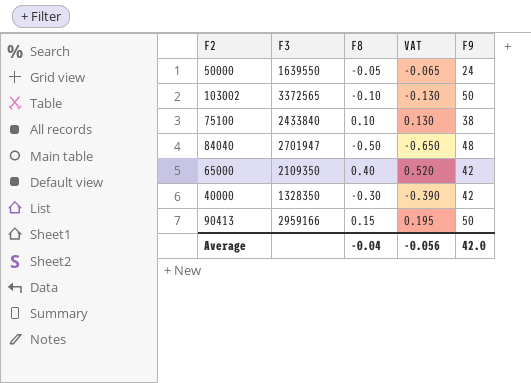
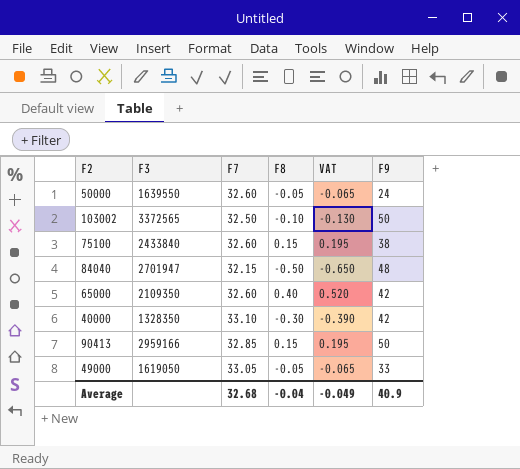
column F7 | position: none -> 3
75100 | F8: 0.10 -> 0.15
75100 | VAT: 0.130 -> 0.195
row 49000: none -> 1619050 | 33.05 | -0.05 | -0.065 | 33
Average | VAT: -0.056 -> -0.049
Average | F9: 42.0 -> 40.9

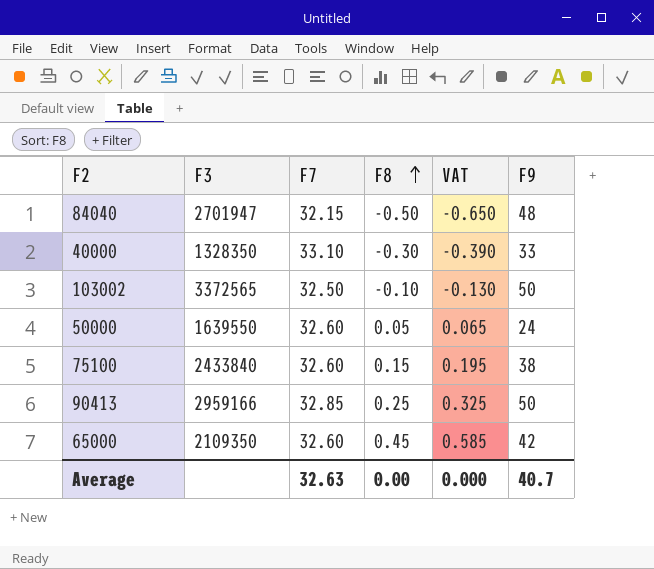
row order: none -> F8 ascending
row 49000: 1619050 | 33.05 | -0.05 | -0.065 | 33 -> none
40000 | F9: 42 -> 33
50000 | F8: -0.05 -> 0.05
50000 | VAT: -0.065 -> 0.065
90413 | F8: 0.15 -> 0.25
90413 | VAT: 0.195 -> 0.325
65000 | F8: 0.40 -> 0.45
65000 | VAT: 0.520 -> 0.585
Average | F7: 32.68 -> 32.63
Average | F8: -0.04 -> 0.00
Average | VAT: -0.049 -> 0.000
Average | F9: 40.9 -> 40.7

